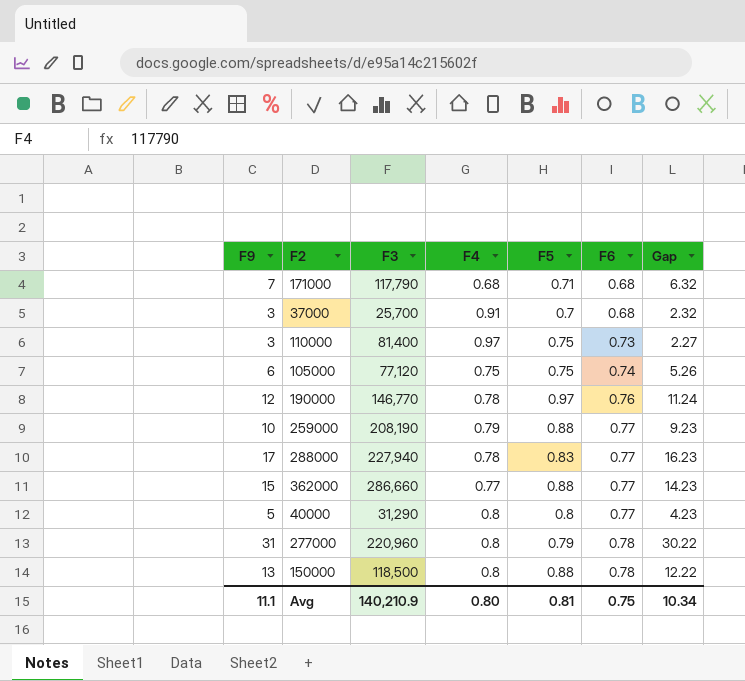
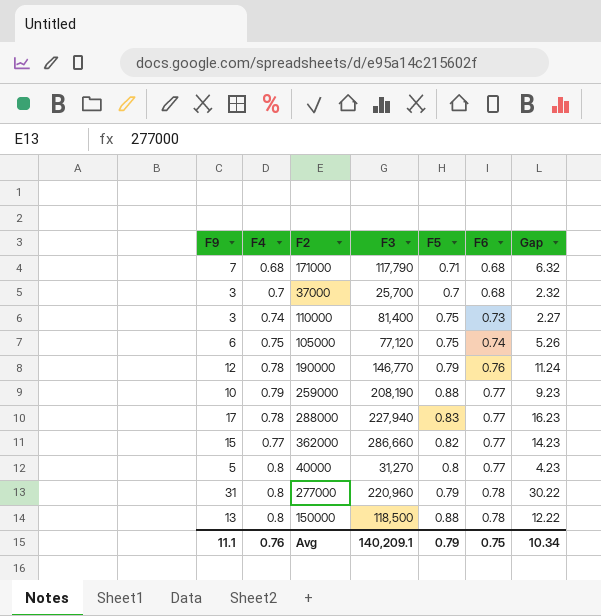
column F4 | position: 4 -> 2
37000 | F4: 0.91 -> 0.7
110000 | F4: 0.97 -> 0.74
190000 | F5: 0.97 -> 0.79
362000 | F5: 0.88 -> 0.82
40000 | F3: 31,290 -> 31,270
Avg | F4: 0.80 -> 0.76
Avg | F3: 140,210.9 -> 140,209.1
Avg | F5: 0.81 -> 0.79

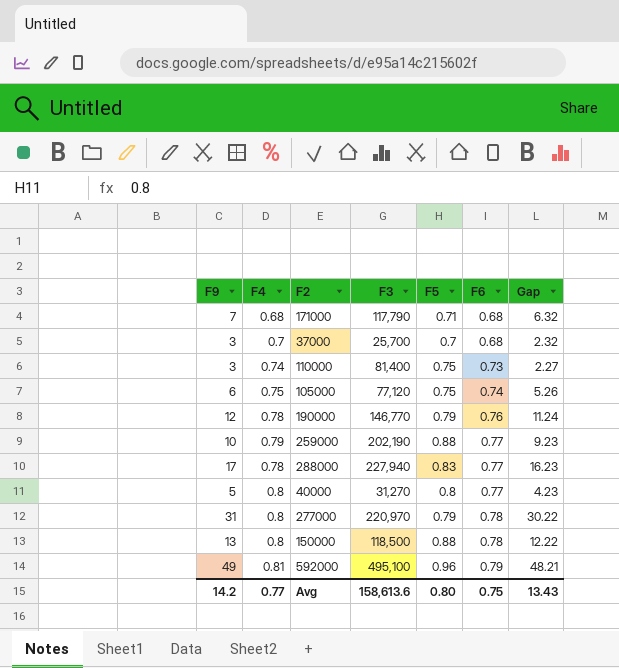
row 362000: 15 | 0.77 | 286,660 | 0.82 | 0.77 | 14.23 -> none
259000 | F3: 208,190 -> 202,190
277000 | F3: 220,960 -> 220,970
row 592000: none -> 49 | 0.81 | 495,100 | 0.96 | 0.79 | 48.21
Avg | F9: 11.1 -> 14.2
Avg | F4: 0.76 -> 0.77
Avg | F3: 140,209.1 -> 158,613.6
Avg | F5: 0.79 -> 0.80
Avg | Gap: 10.34 -> 13.43

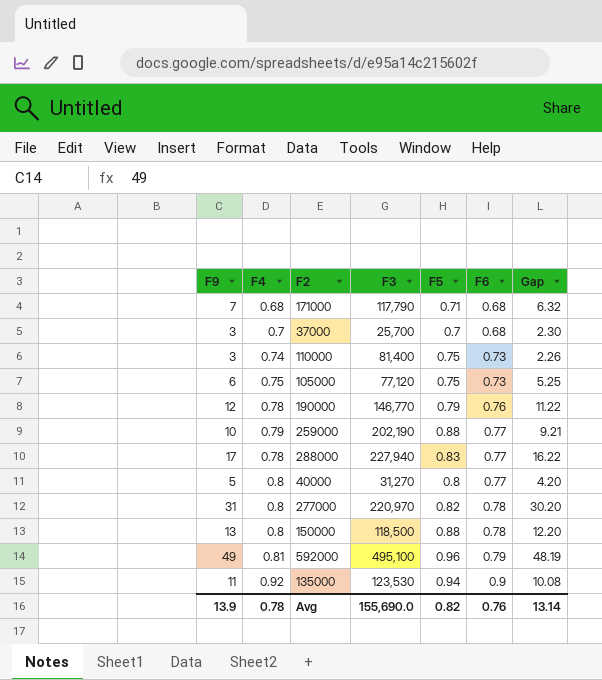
column Gap | formula: [F9] - [F6] -> [F9] - [F4]
105000 | F6: 0.74 -> 0.73
277000 | F5: 0.79 -> 0.82
row 135000: none -> 11 | 0.92 | 123,530 | 0.94 | 0.9 | 10.08
Avg | F9: 14.2 -> 13.9
Avg | F4: 0.77 -> 0.78
Avg | F3: 158,613.6 -> 155,690.0
Avg | F5: 0.80 -> 0.82
Avg | F6: 0.75 -> 0.76
Avg | Gap: 13.43 -> 13.14

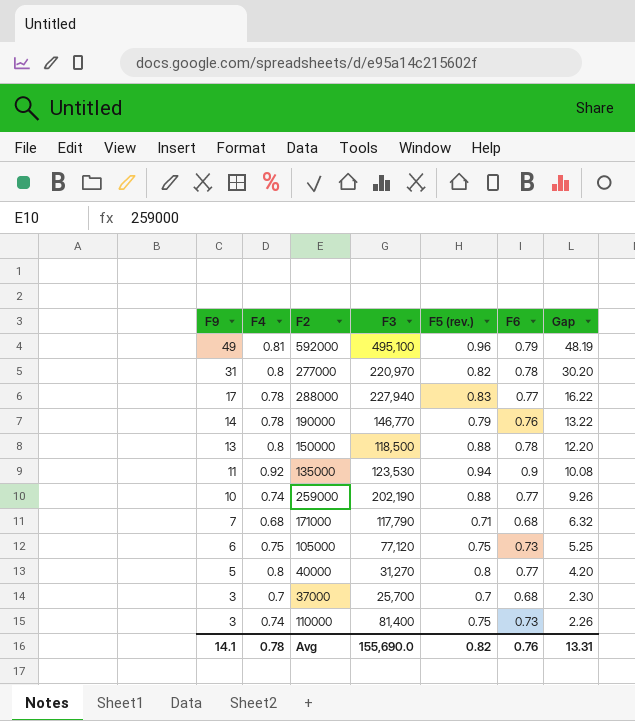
row order: F6 ascending -> F9 descending
column name: F5 -> F5 (rev.)
190000 | F9: 12 -> 14
190000 | Gap: 11.22 -> 13.22
259000 | F4: 0.79 -> 0.74
259000 | Gap: 9.21 -> 9.26
Avg | F9: 13.9 -> 14.1
Avg | Gap: 13.14 -> 13.31

